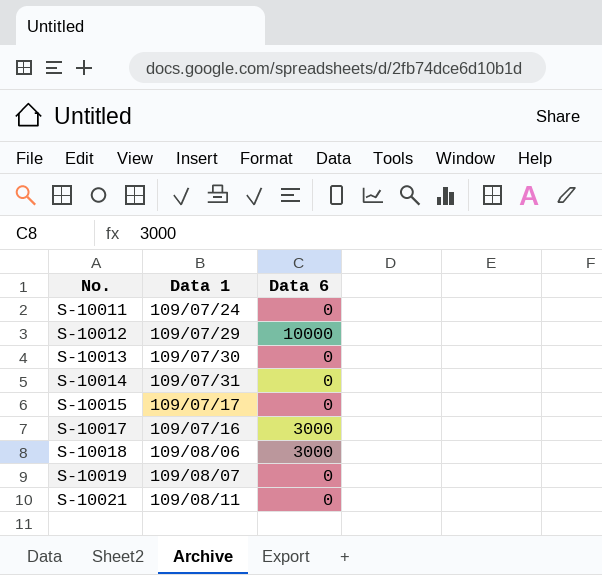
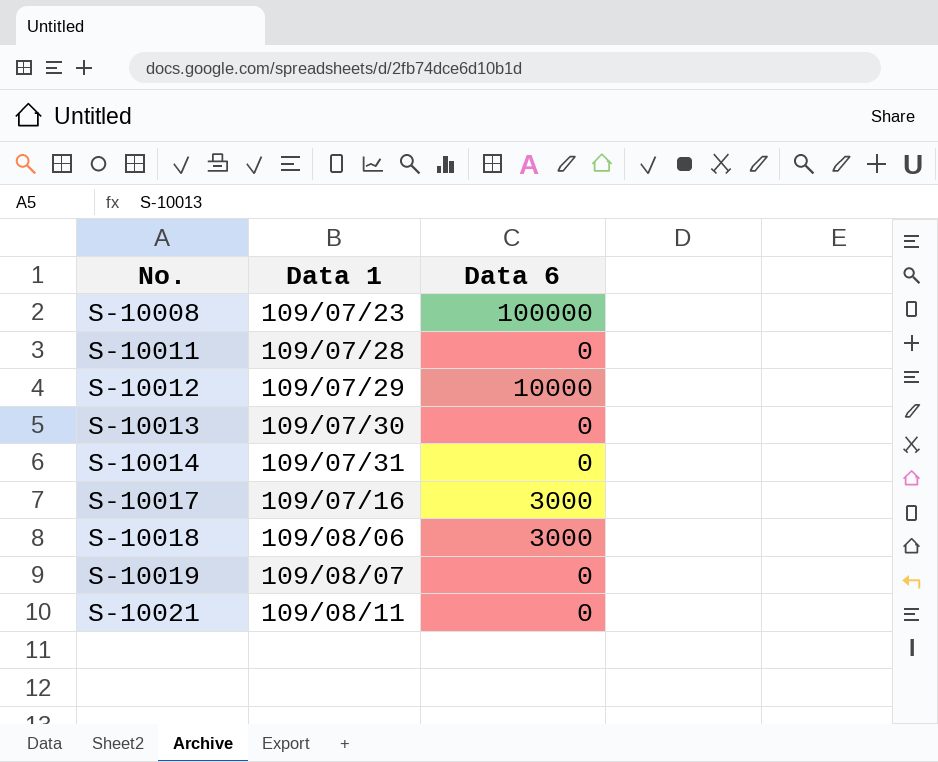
row S-10015: 109/07/17 | 0 -> none
row S-10008: none -> 109/07/23 | 100000
S-10011 | Data 1: 109/07/24 -> 109/07/28

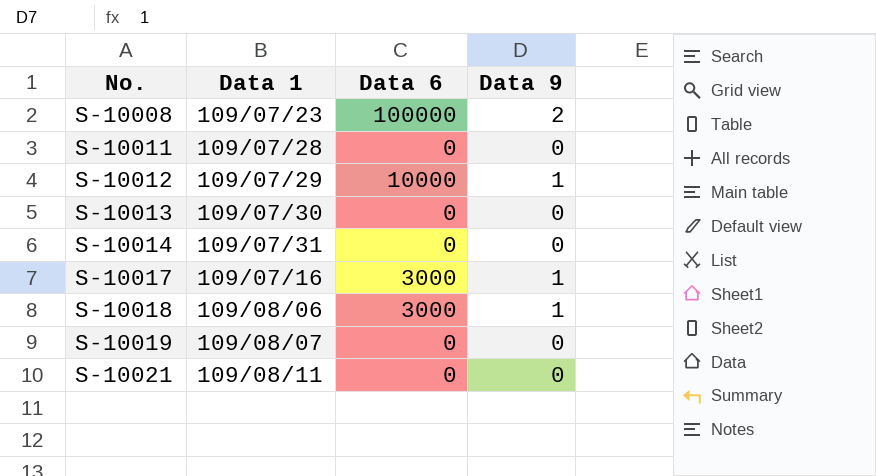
column Data 9 | position: none -> 4

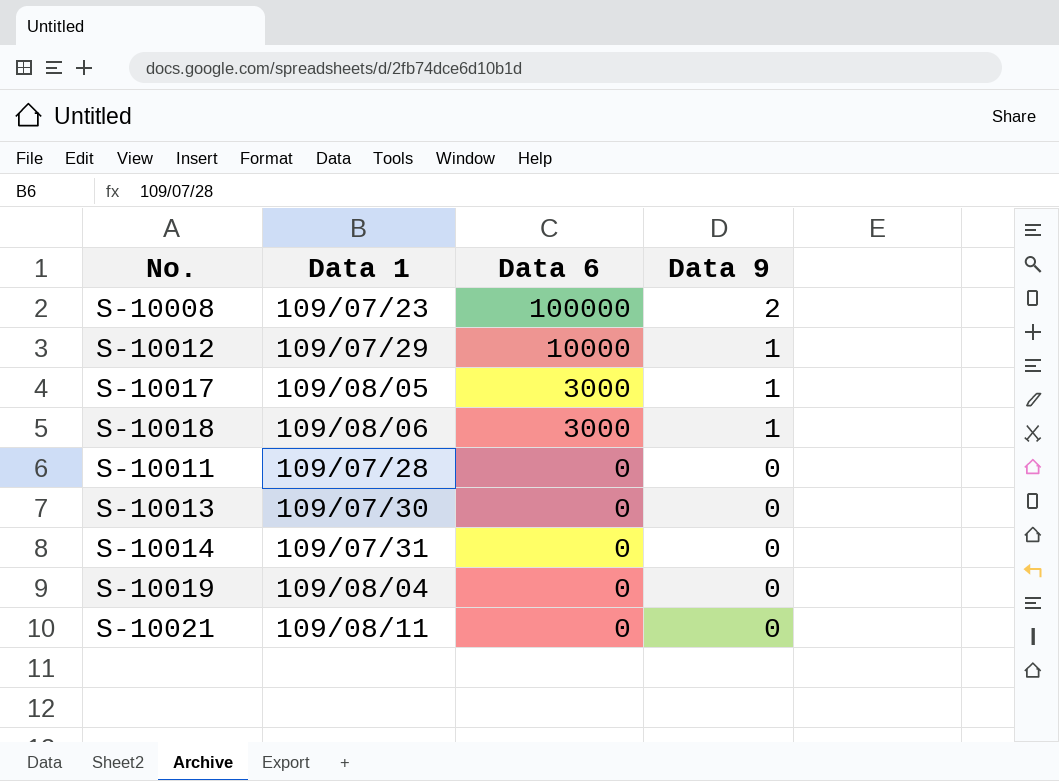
row order: No. ascending -> Data 6 descending
S-10017 | Data 1: 109/07/16 -> 109/08/05
S-10019 | Data 1: 109/08/07 -> 109/08/04

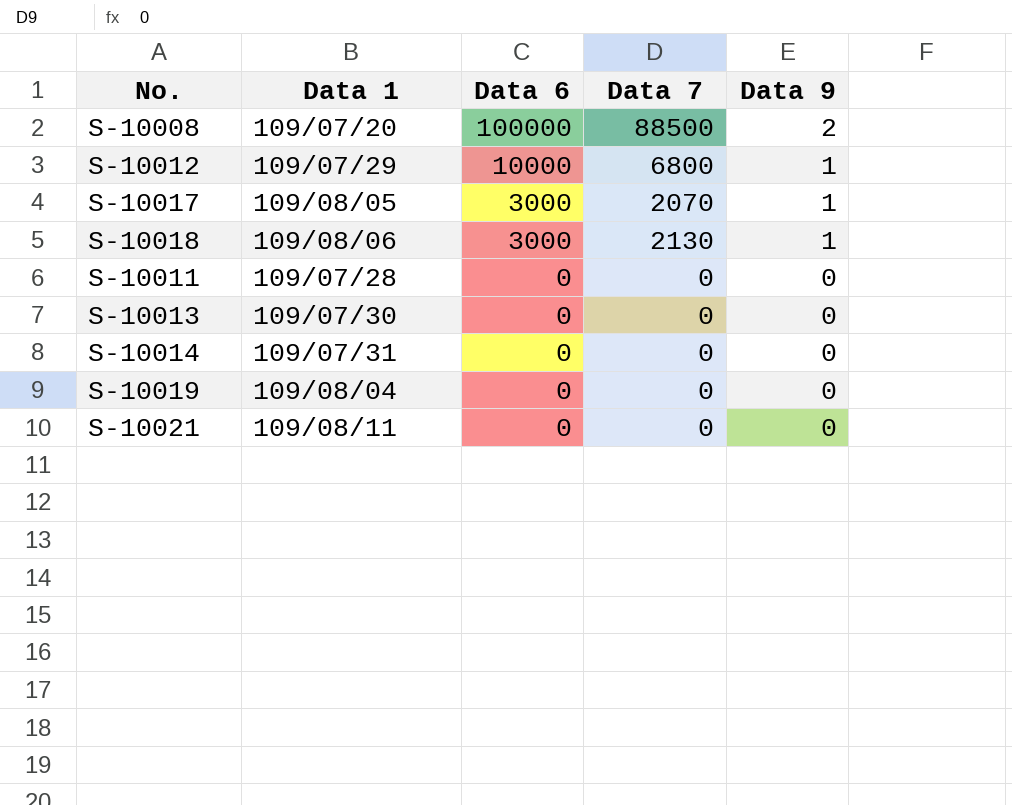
column Data 7 | position: none -> 4
S-10008 | Data 1: 109/07/23 -> 109/07/20

